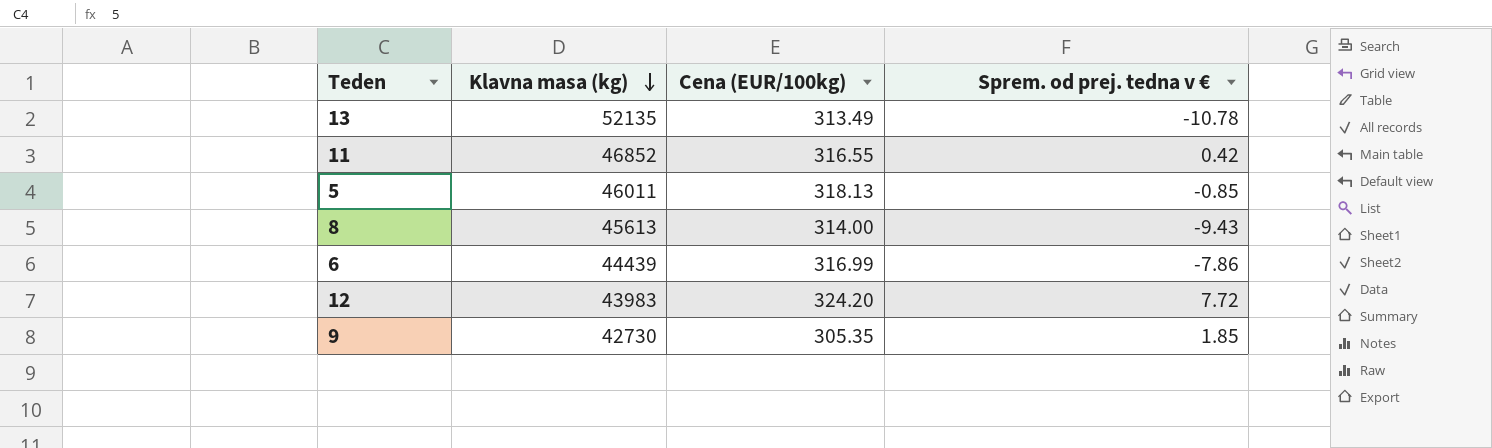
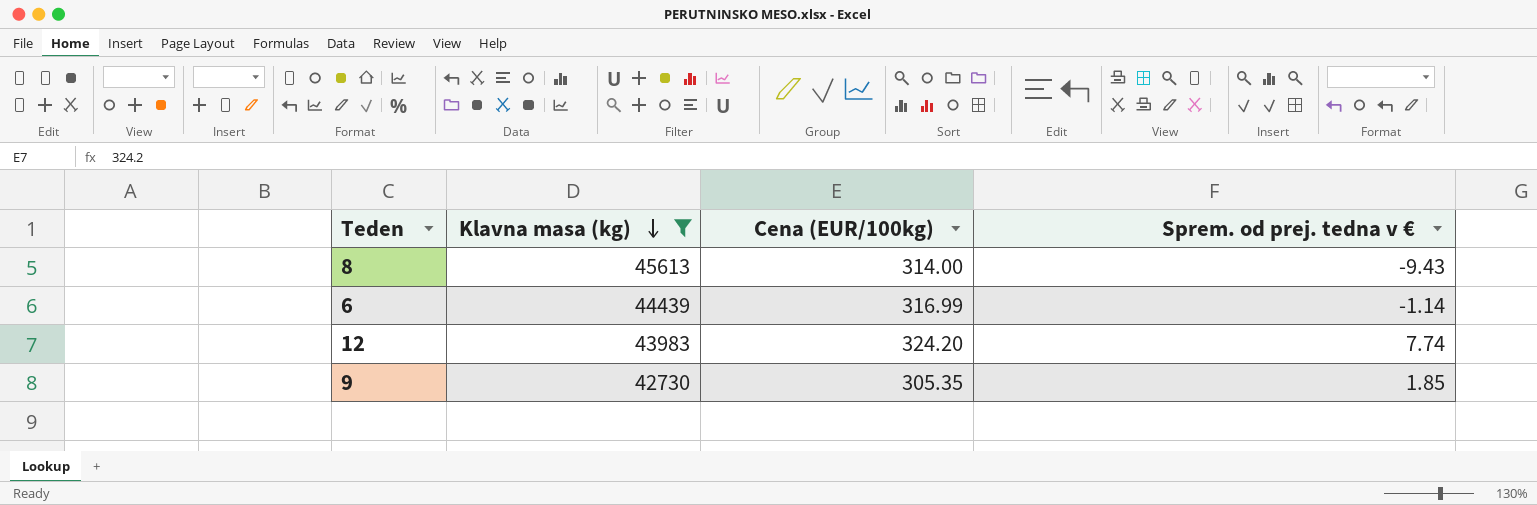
filter: none -> Klavna masa (kg) <= 45613
6 | Sprem. od prej. tedna v €: -7.86 -> -1.14
12 | Sprem. od prej. tedna v €: 7.72 -> 7.74

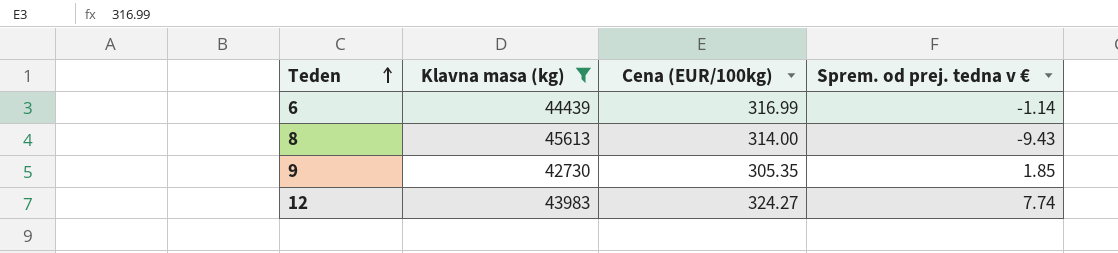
row order: Klavna masa (kg) descending -> Teden ascending
12 | Cena (EUR/100kg): 324.20 -> 324.27

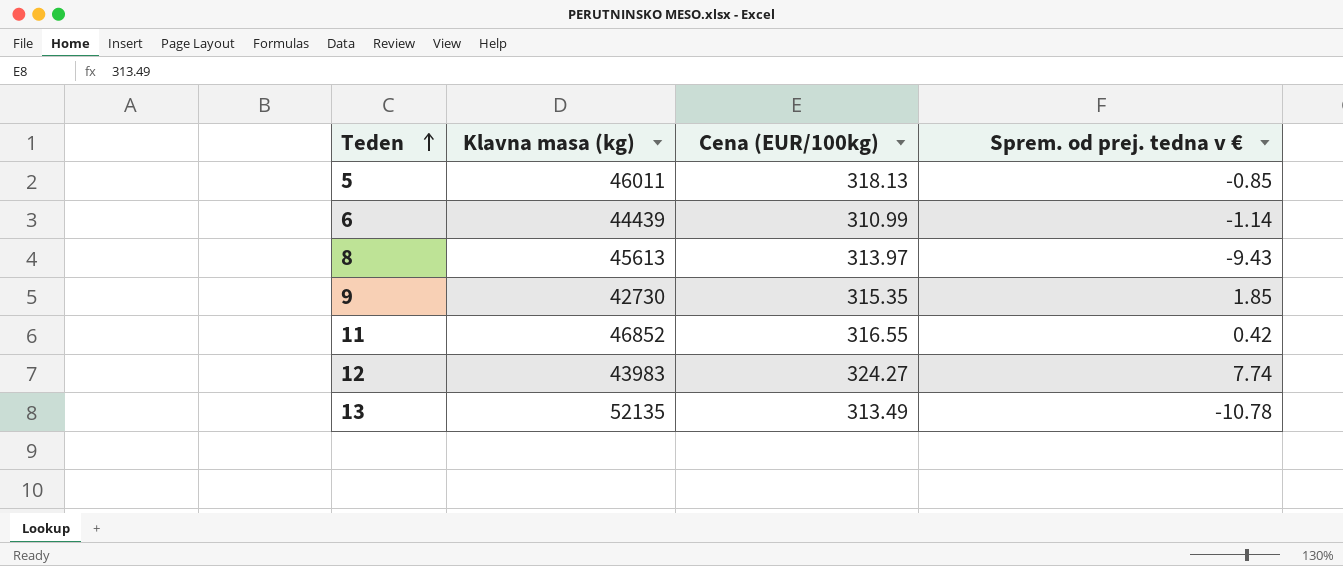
filter: Klavna masa (kg) <= 45613 -> none
6 | Cena (EUR/100kg): 316.99 -> 310.99
8 | Cena (EUR/100kg): 314.00 -> 313.97
9 | Cena (EUR/100kg): 305.35 -> 315.35

